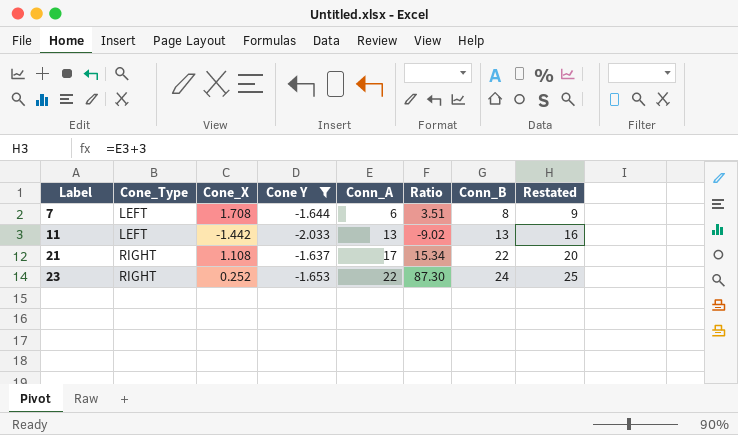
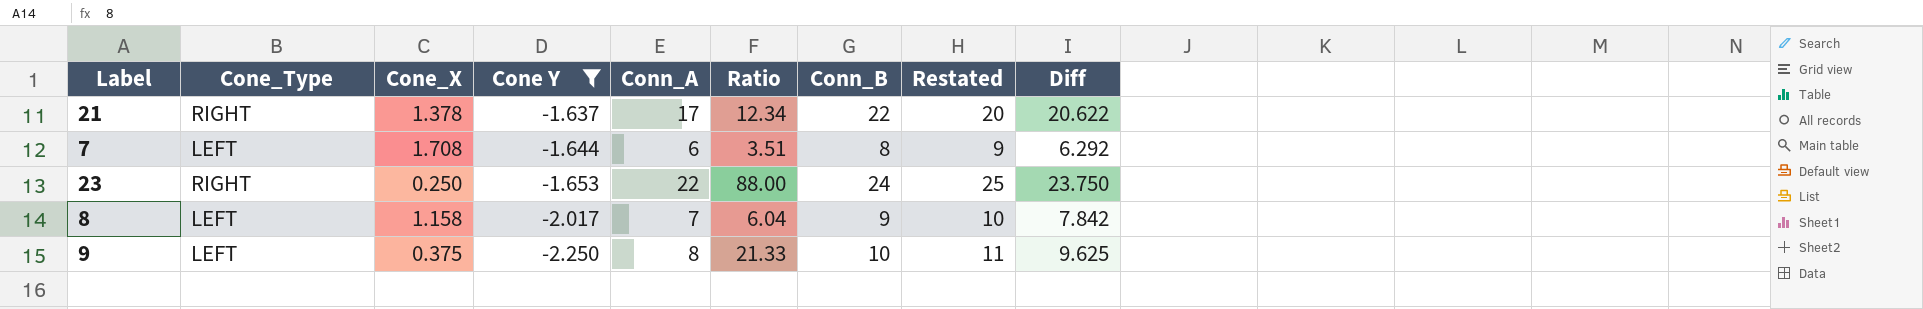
row order: Label ascending -> Cone Y descending
column Diff | formula: none -> [Conn_B] - [Cone_X]
row 11: LEFT | -1.442 | -2.033 | 13 | -9.02 | 13 | 16 -> none
21 | Cone_X: 1.108 -> 1.378
21 | Ratio: 15.34 -> 12.34
23 | Cone_X: 0.252 -> 0.250
23 | Ratio: 87.30 -> 88.00
row 8: none -> LEFT | 1.158 | -2.017 | 7 | 6.04 | 9 | 10 | 7.842
row 9: none -> LEFT | 0.375 | -2.250 | 8 | 21.33 | 10 | 11 | 9.625

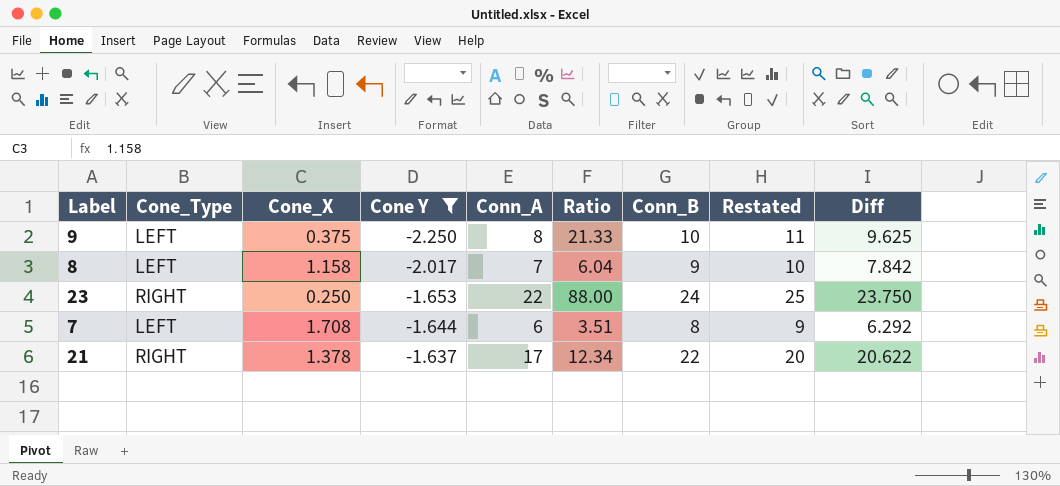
row order: Cone Y descending -> Cone Y ascending

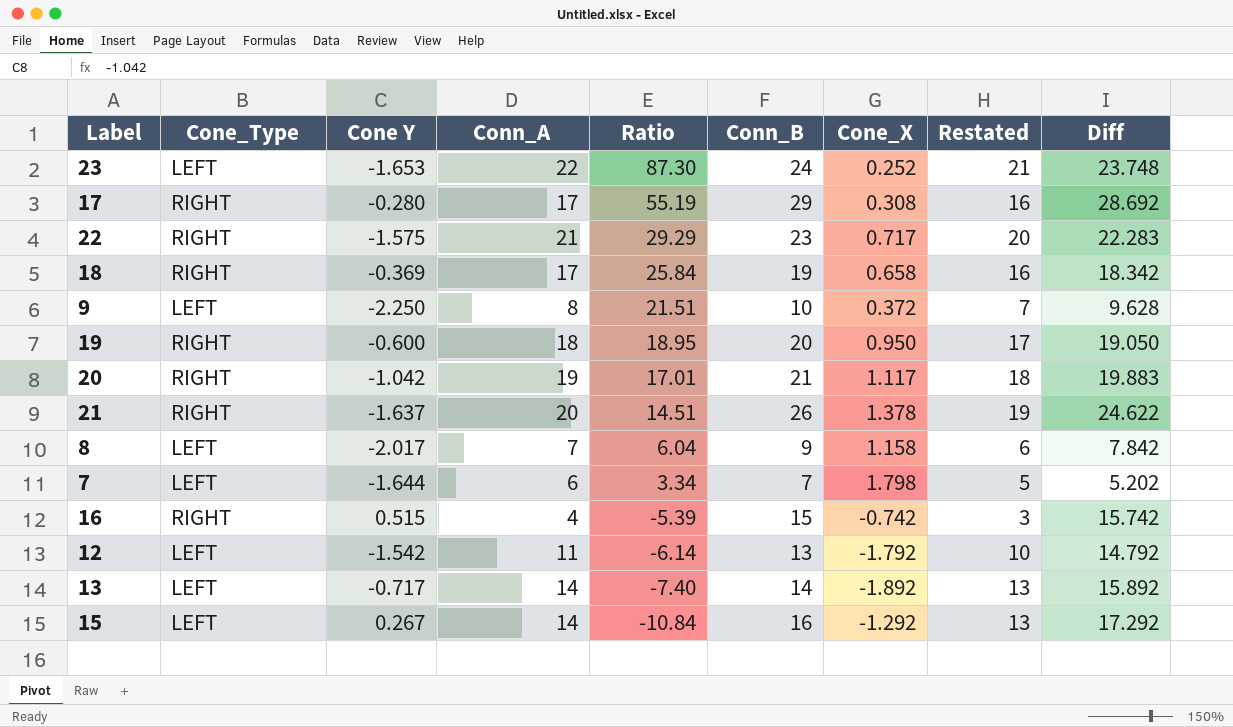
filter: Cone Y <= -1.637 -> none
row order: Cone Y ascending -> Ratio descending
column Cone_X | position: 3 -> 7
column Restated | formula: [Conn_A] + 3 -> [Conn_A] - 1
23 | Cone_Type: RIGHT -> LEFT
23 | Ratio: 88.00 -> 87.30
23 | Cone_X: 0.250 -> 0.252
23 | Diff: 23.750 -> 23.748
9 | Ratio: 21.33 -> 21.51
9 | Cone_X: 0.375 -> 0.372
9 | Diff: 9.625 -> 9.628
21 | Conn_A: 17 -> 20
21 | Ratio: 12.34 -> 14.51
21 | Conn_B: 22 -> 26
21 | Diff: 20.622 -> 24.622
7 | Ratio: 3.51 -> 3.34
7 | Conn_B: 8 -> 7
7 | Cone_X: 1.708 -> 1.798
7 | Diff: 6.292 -> 5.202

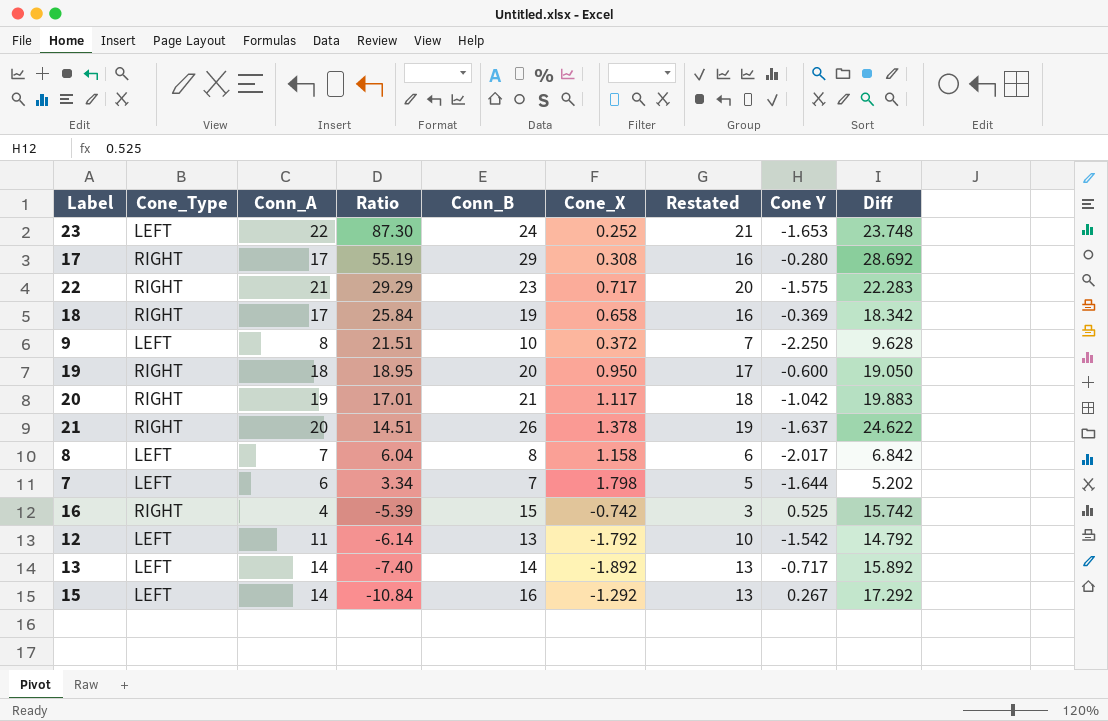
column Cone Y | position: 3 -> 8
8 | Conn_B: 9 -> 8
8 | Diff: 7.842 -> 6.842
16 | Cone Y: 0.515 -> 0.525

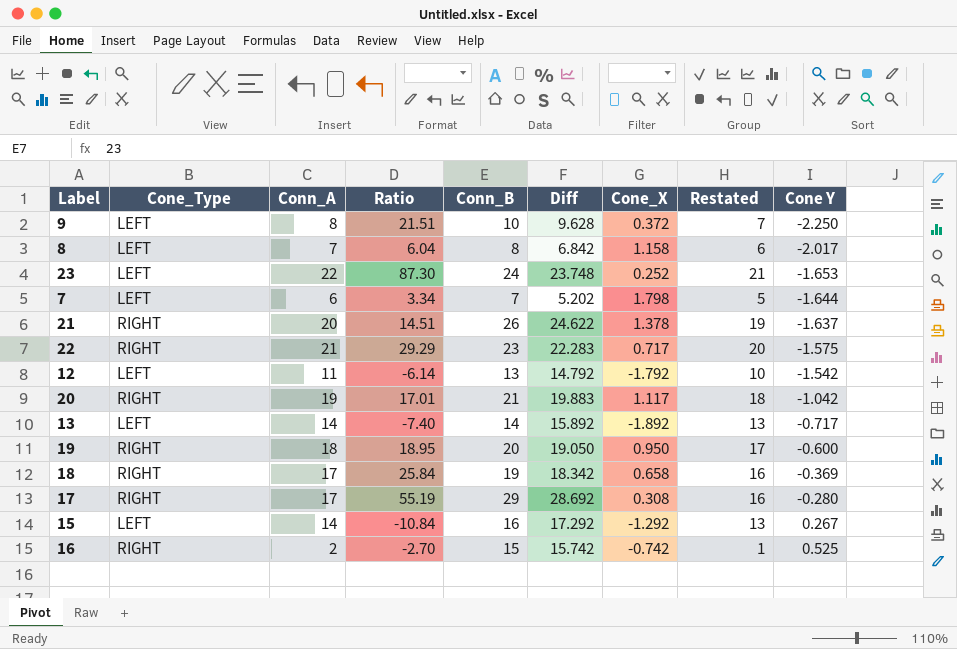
row order: Ratio descending -> Cone Y ascending
column Diff | position: 9 -> 6
16 | Conn_A: 4 -> 2
16 | Ratio: -5.39 -> -2.70
16 | Restated: 3 -> 1

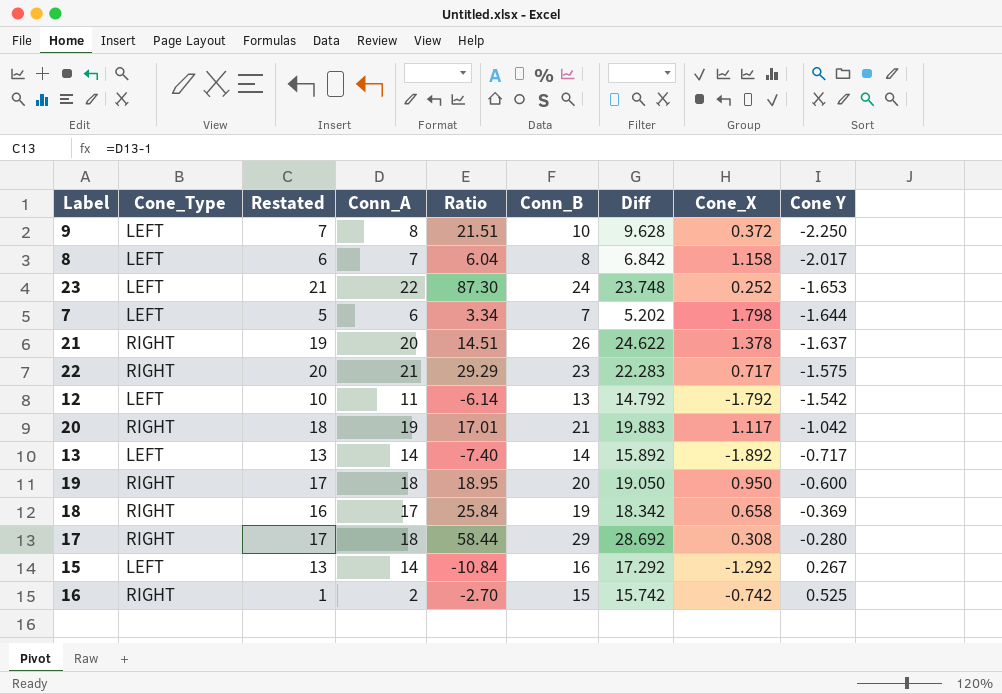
column Restated | position: 8 -> 3
17 | Restated: 16 -> 17
17 | Conn_A: 17 -> 18
17 | Ratio: 55.19 -> 58.44

